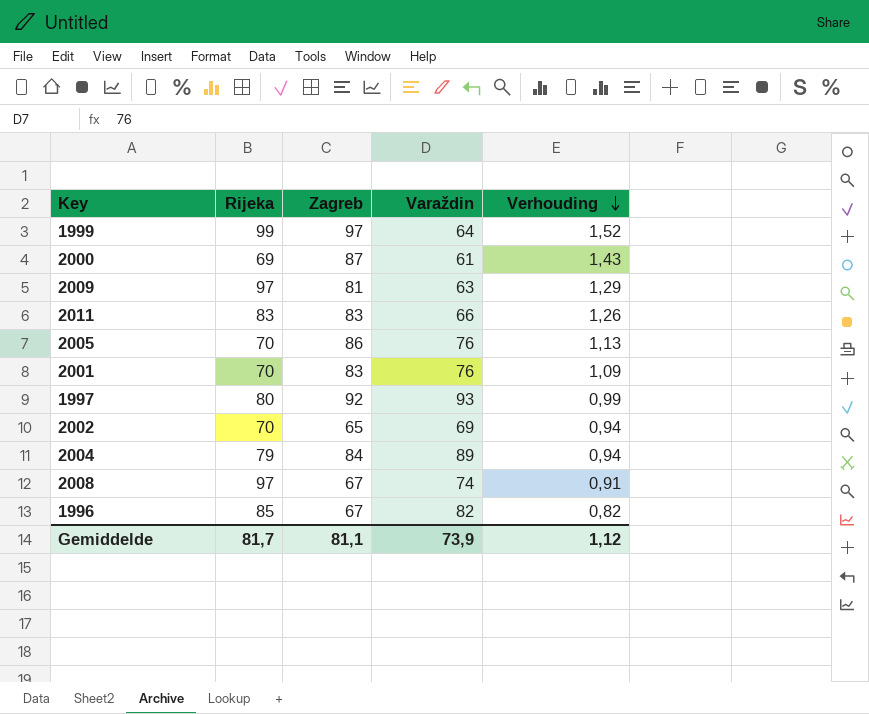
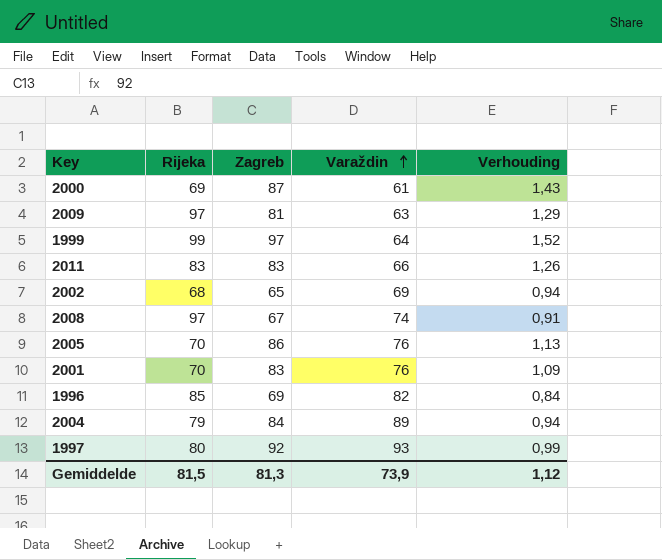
row order: Verhouding descending -> Varaždin ascending
2002 | Rijeka: 70 -> 68
1996 | Zagreb: 67 -> 69
1996 | Verhouding: 0,82 -> 0,84
Gemiddelde | Rijeka: 81,7 -> 81,5
Gemiddelde | Zagreb: 81,1 -> 81,3

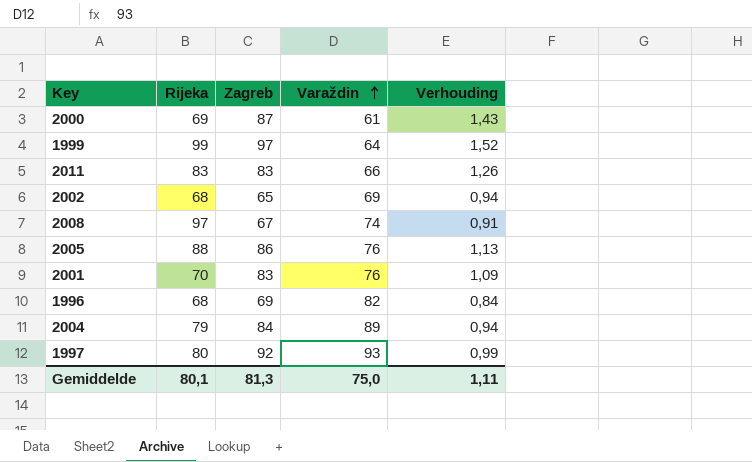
row 2009: 97 | 81 | 63 | 1,29 -> none
2005 | Rijeka: 70 -> 88
1996 | Rijeka: 85 -> 68
Gemiddelde | Rijeka: 81,5 -> 80,1
Gemiddelde | Varaždin: 73,9 -> 75,0
Gemiddelde | Verhouding: 1,12 -> 1,11

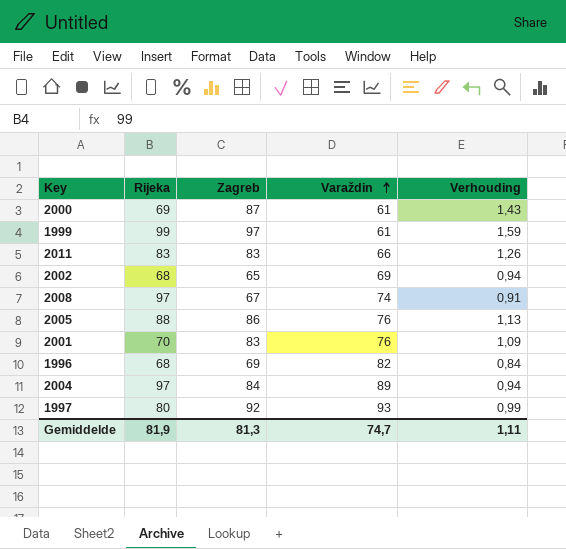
1999 | Varaždin: 64 -> 61
1999 | Verhouding: 1,52 -> 1,59
2004 | Rijeka: 79 -> 97
Gemiddelde | Rijeka: 80,1 -> 81,9
Gemiddelde | Varaždin: 75,0 -> 74,7

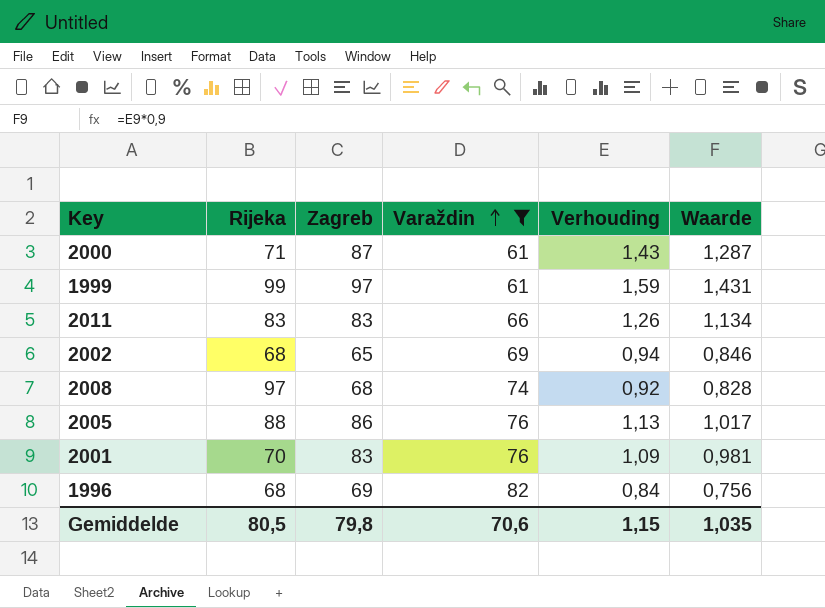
filter: none -> Varaždin <= 82
column Waarde | formula: none -> [Verhouding] * 0,9
2000 | Rijeka: 69 -> 71
2008 | Zagreb: 67 -> 68
2008 | Verhouding: 0,91 -> 0,92
Gemiddelde | Rijeka: 81,9 -> 80,5
Gemiddelde | Zagreb: 81,3 -> 79,8
Gemiddelde | Varaždin: 74,7 -> 70,6
Gemiddelde | Verhouding: 1,11 -> 1,15

